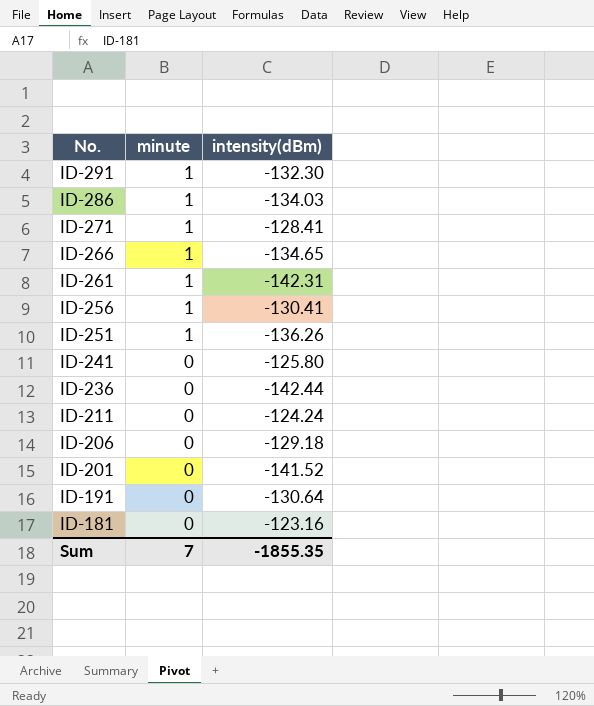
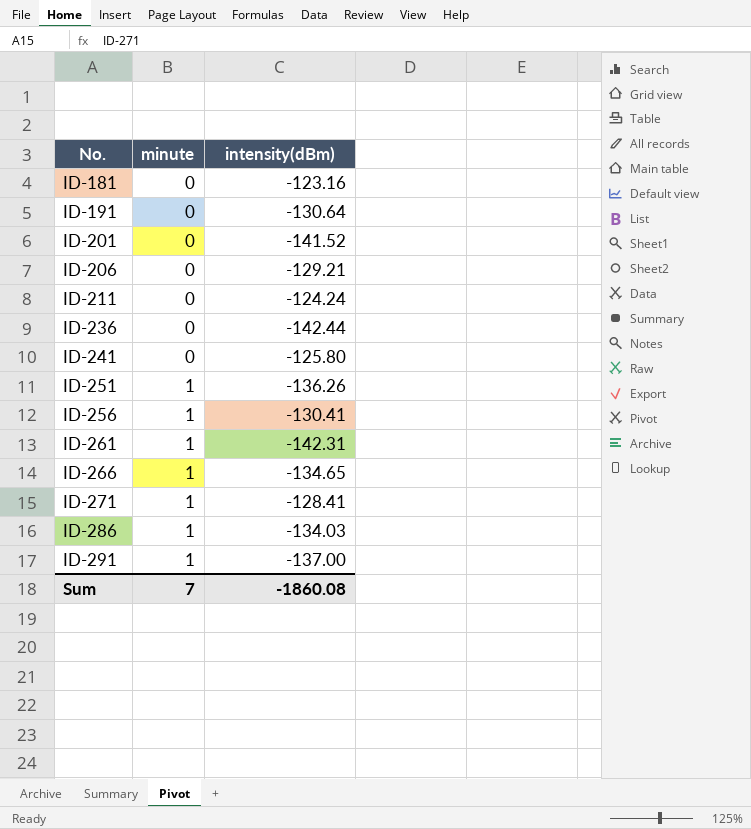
row order: No. descending -> No. ascending
ID-206 | intensity(dBm): -129.18 -> -129.21
ID-291 | intensity(dBm): -132.30 -> -137.00
Sum | intensity(dBm): -1855.35 -> -1860.08

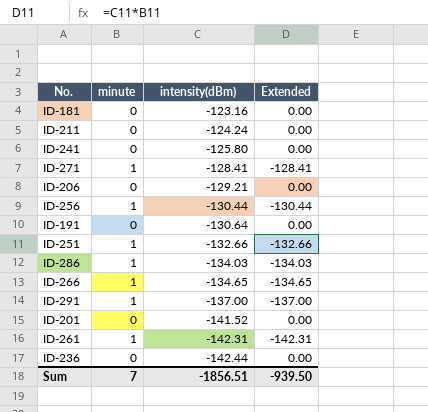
row order: No. ascending -> intensity(dBm) descending
column Extended | formula: none -> [minute] * [intensity(dBm)]
ID-256 | intensity(dBm): -130.41 -> -130.44
ID-251 | intensity(dBm): -136.26 -> -132.66
Sum | intensity(dBm): -1860.08 -> -1856.51

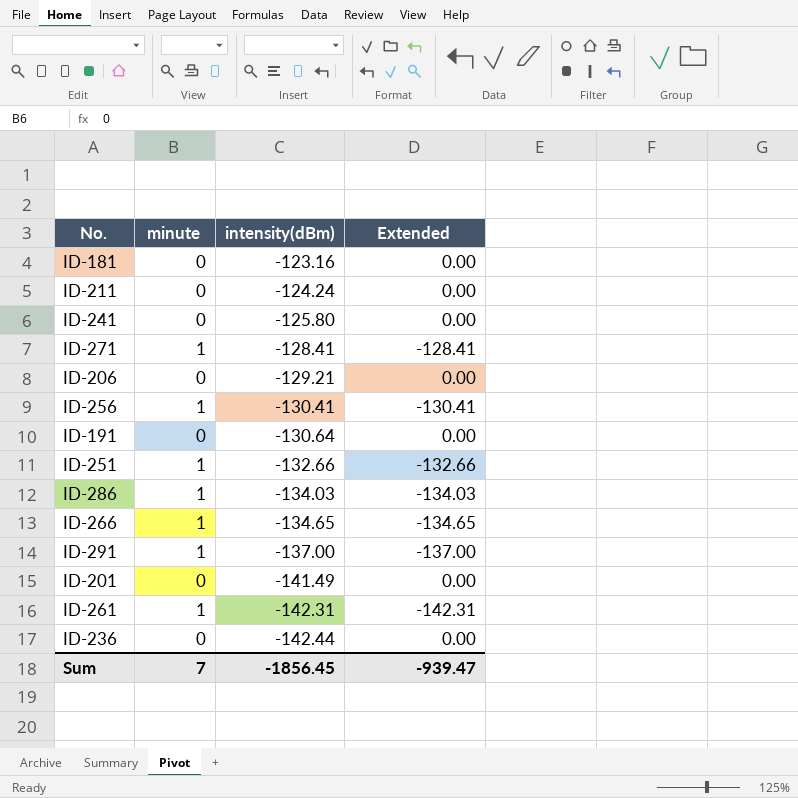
ID-256 | intensity(dBm): -130.44 -> -130.41
ID-256 | Extended: -130.44 -> -130.41
ID-201 | intensity(dBm): -141.52 -> -141.49
Sum | intensity(dBm): -1856.51 -> -1856.45
Sum | Extended: -939.50 -> -939.47

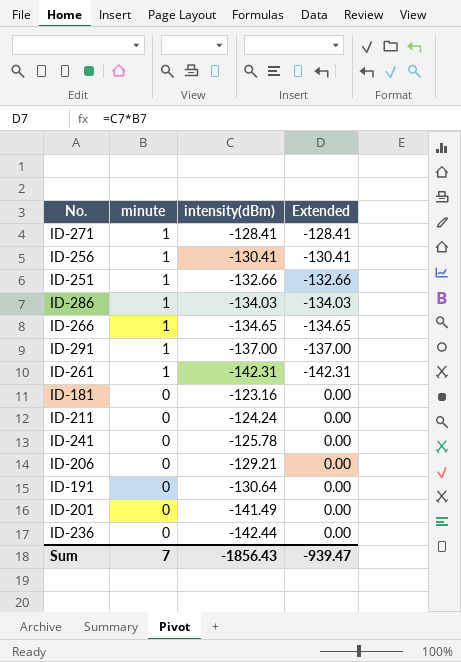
row order: intensity(dBm) descending -> minute descending
ID-241 | intensity(dBm): -125.80 -> -125.78
Sum | intensity(dBm): -1856.45 -> -1856.43

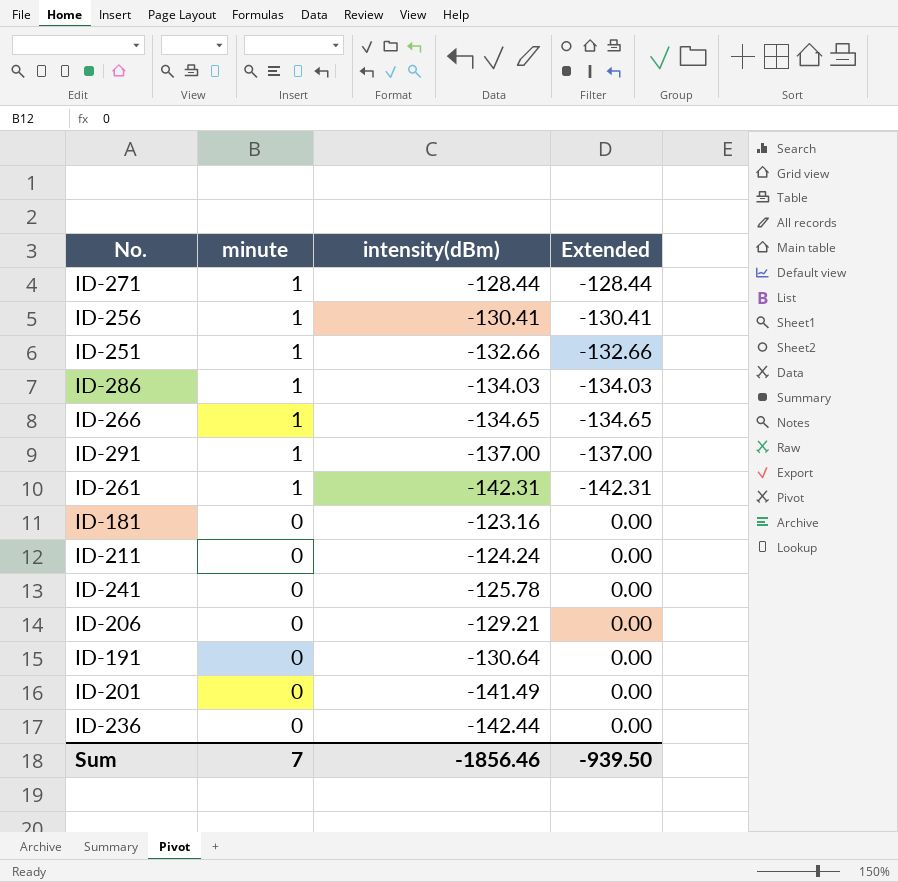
ID-271 | intensity(dBm): -128.41 -> -128.44
ID-271 | Extended: -128.41 -> -128.44
Sum | intensity(dBm): -1856.43 -> -1856.46
Sum | Extended: -939.47 -> -939.50

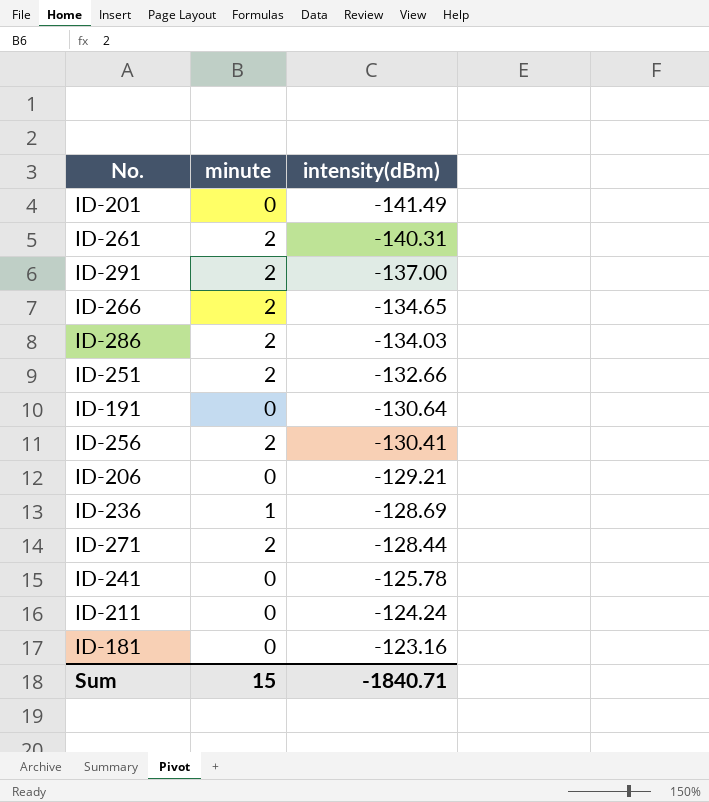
row order: minute descending -> intensity(dBm) ascending
column Extended | formula: [minute] * [intensity(dBm)] -> none
ID-261 | minute: 1 -> 2
ID-261 | intensity(dBm): -142.31 -> -140.31
ID-291 | minute: 1 -> 2
ID-266 | minute: 1 -> 2
ID-286 | minute: 1 -> 2
ID-251 | minute: 1 -> 2
ID-256 | minute: 1 -> 2
ID-236 | minute: 0 -> 1
ID-236 | intensity(dBm): -142.44 -> -128.69
ID-271 | minute: 1 -> 2
Sum | minute: 7 -> 15
Sum | intensity(dBm): -1856.46 -> -1840.71

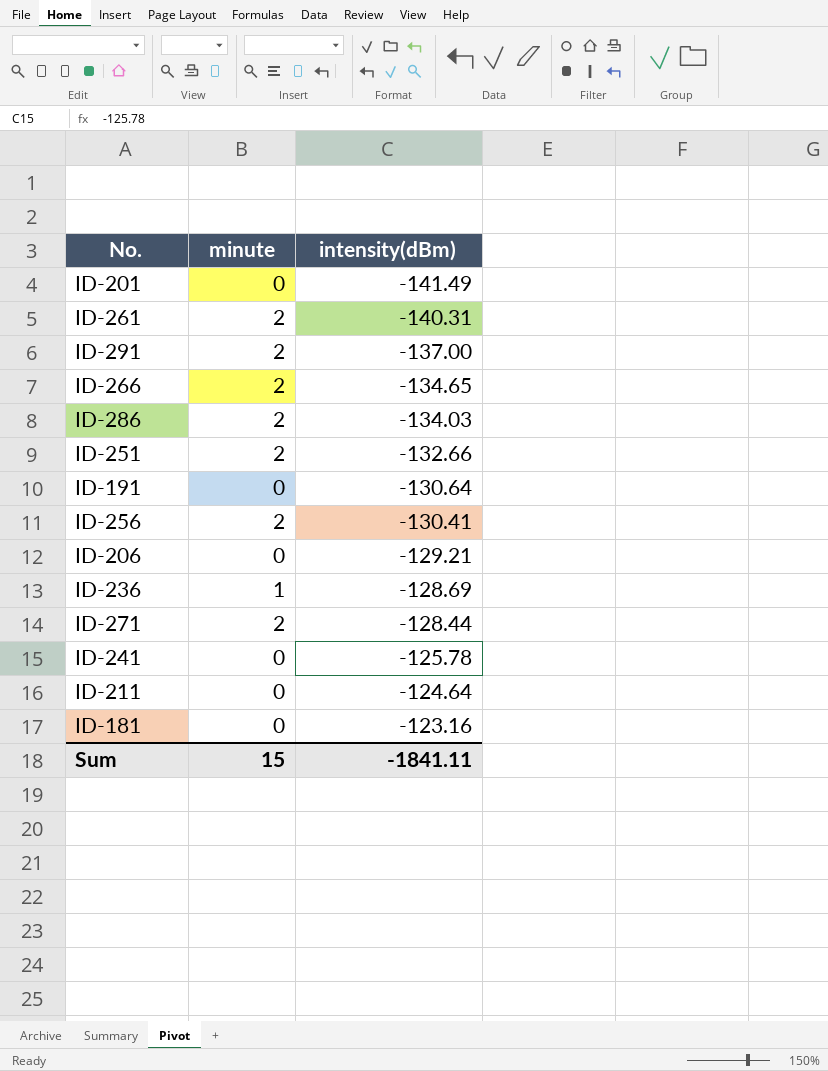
ID-211 | intensity(dBm): -124.24 -> -124.64
Sum | intensity(dBm): -1840.71 -> -1841.11

